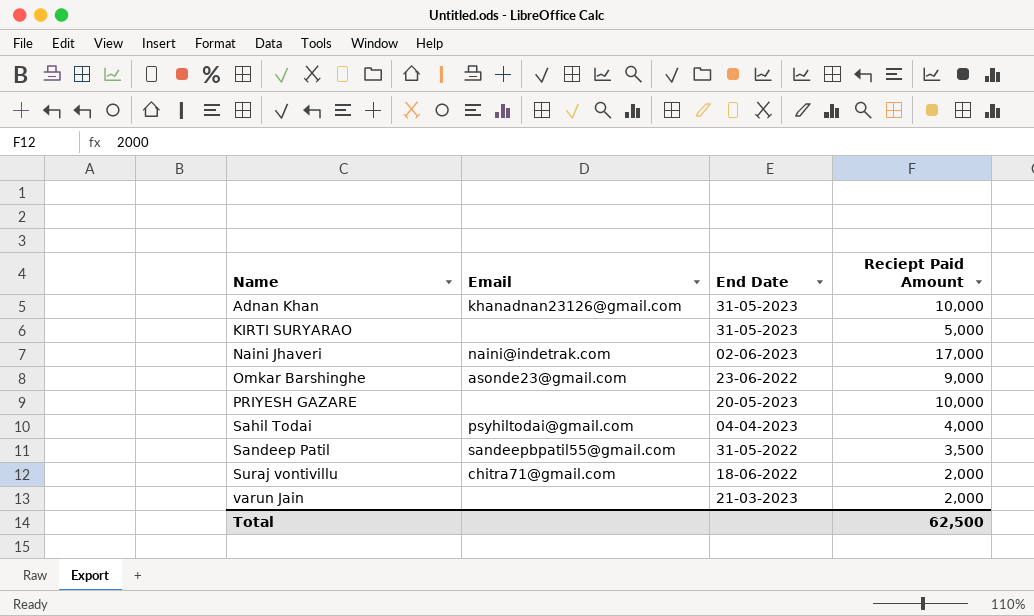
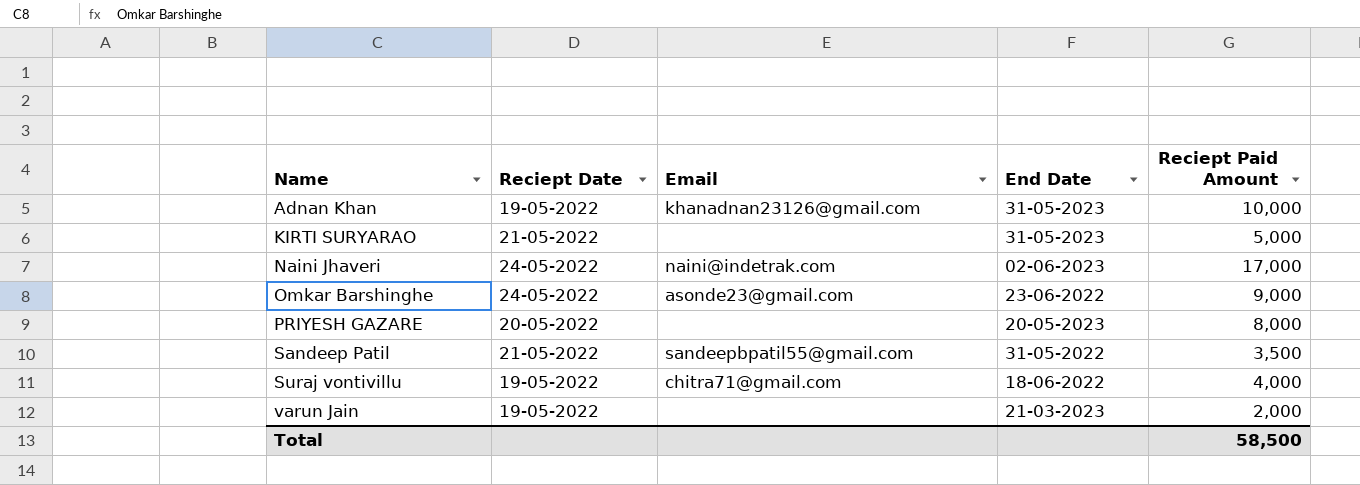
column Reciept Date | position: none -> 2
row Sahil Todai: psyhiltodai@gmail.com | 04-04-2023 | 4,000 -> none
PRIYESH GAZARE | Reciept Paid Amount: 10,000 -> 8,000
Suraj vontivillu | Reciept Paid Amount: 2,000 -> 4,000
Total | Reciept Paid Amount: 62,500 -> 58,500

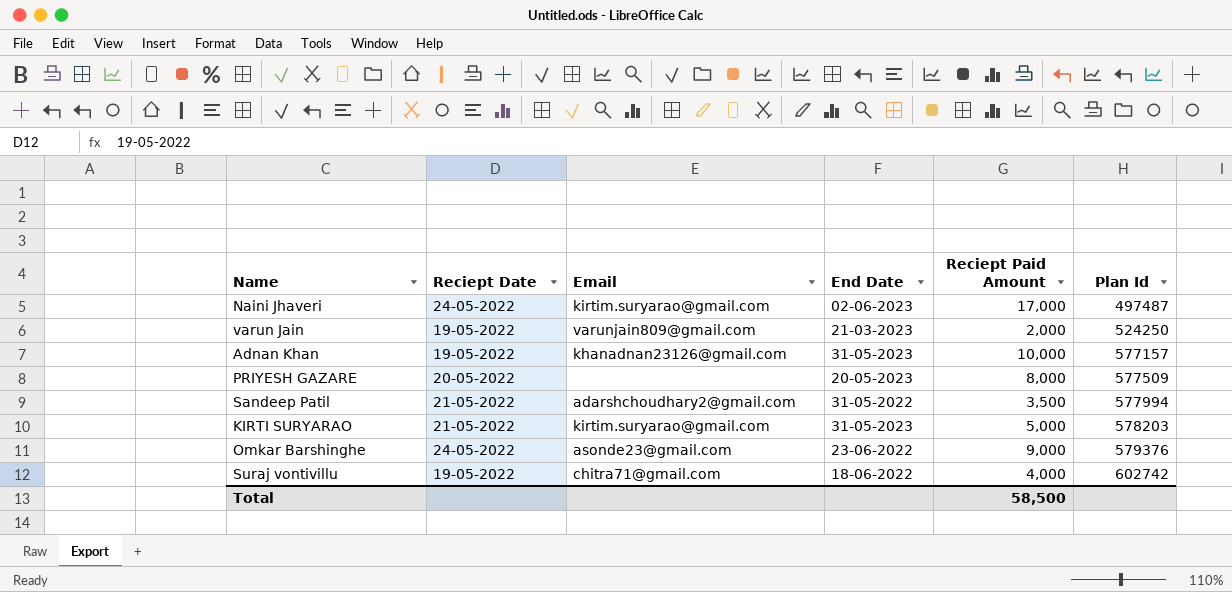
row order: Name ascending -> Plan Id ascending
column Plan Id | position: none -> 6
Naini Jhaveri | Email: naini@indetrak.com -> kirtim.suryarao@gmail.com
varun Jain | Email: none -> varunjain809@gmail.com
Sandeep Patil | Email: sandeepbpatil55@gmail.com -> adarshchoudhary2@gmail.com
KIRTI SURYARAO | Email: none -> kirtim.suryarao@gmail.com

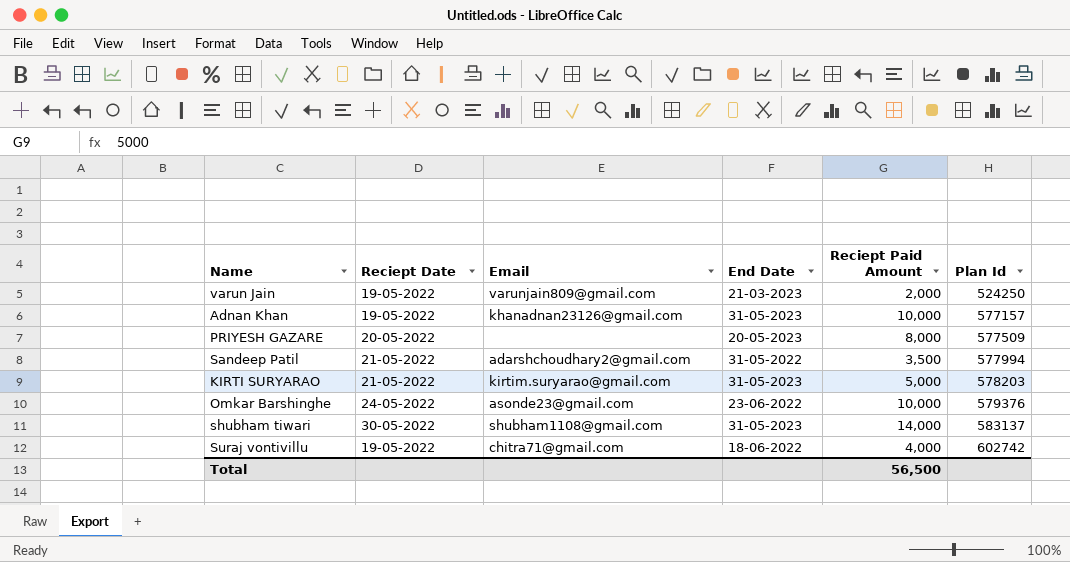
row Naini Jhaveri: 24-05-2022 | kirtim.suryarao@gmail.com | 02-06-2023 | 17,000 | 497487 -> none
Omkar Barshinghe | Reciept Paid Amount: 9,000 -> 10,000
row shubham tiwari: none -> 30-05-2022 | shubham1108@gmail.com | 31-05-2023 | 14,000 | 583137
Total | Reciept Paid Amount: 58,500 -> 56,500

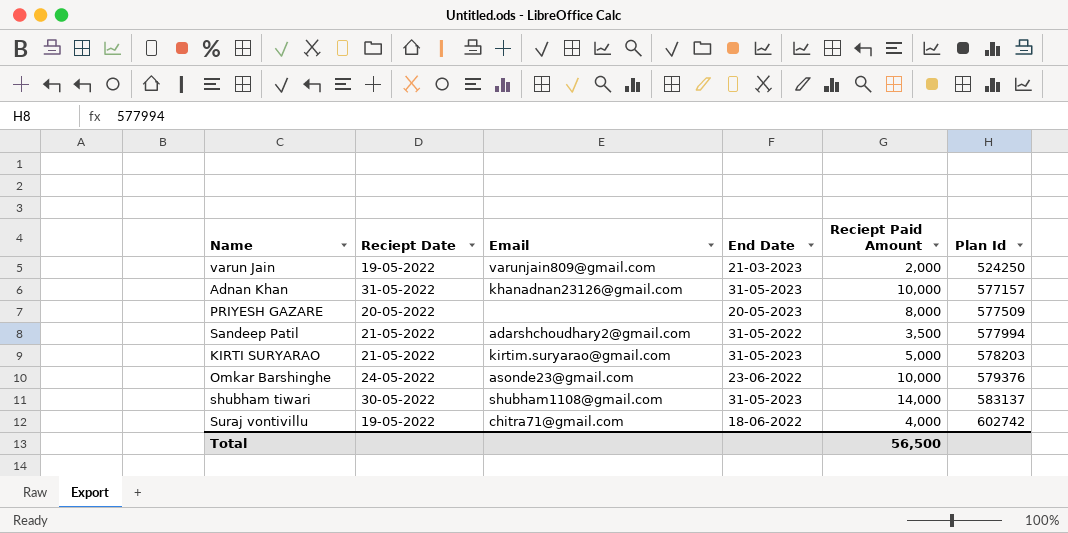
Adnan Khan | Reciept Date: 19-05-2022 -> 31-05-2022

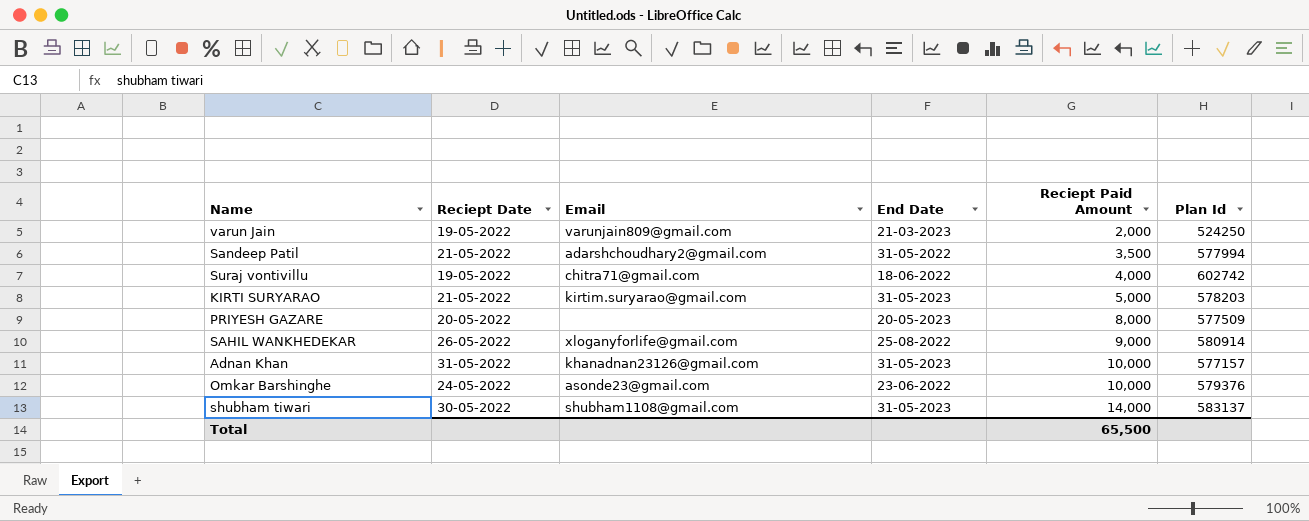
row order: Plan Id ascending -> Reciept Paid Amount ascending
row SAHIL WANKHEDEKAR: none -> 26-05-2022 | xloganyforlife@gmail.com | 25-08-2022 | 9,000 | 580914
Total | Reciept Paid Amount: 56,500 -> 65,500

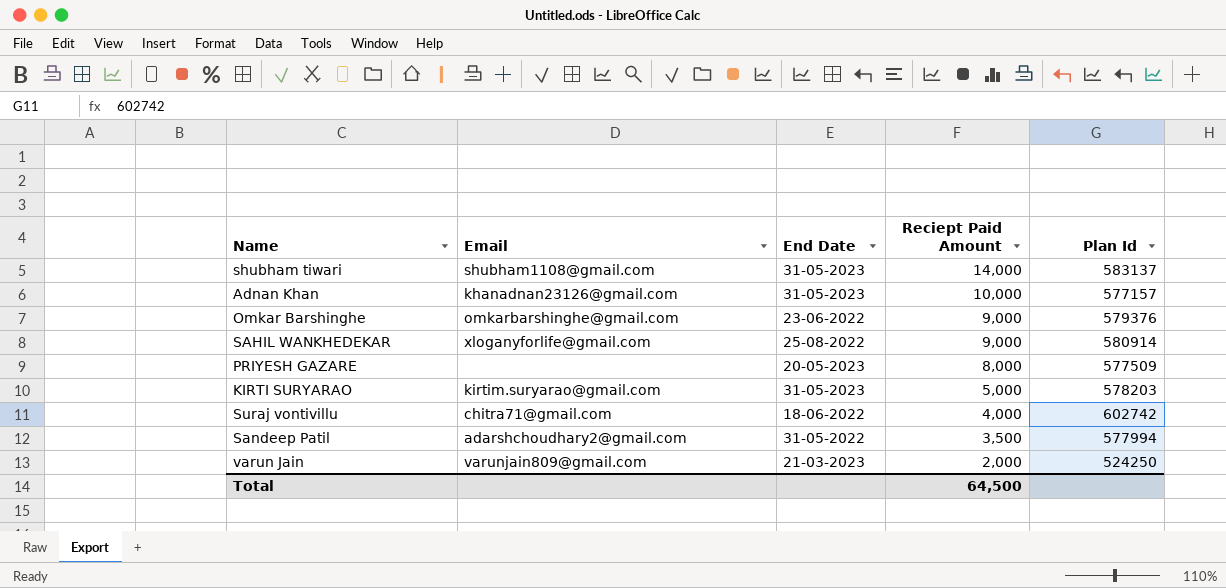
row order: Reciept Paid Amount ascending -> Reciept Paid Amount descending
column Reciept Date | position: 2 -> none
Omkar Barshinghe | Email: asonde23@gmail.com -> omkarbarshinghe@gmail.com
Omkar Barshinghe | Reciept Paid Amount: 10,000 -> 9,000
Total | Reciept Paid Amount: 65,500 -> 64,500

